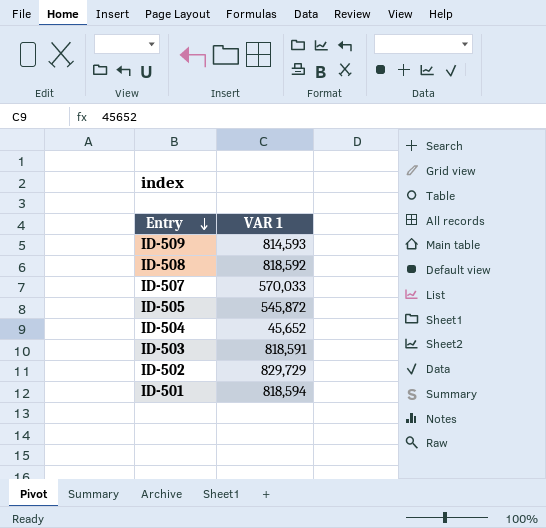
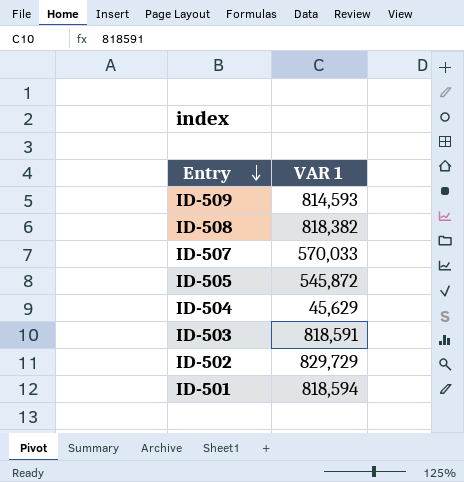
ID-508 | VAR 1: 818,592 -> 818,382
ID-504 | VAR 1: 45,652 -> 45,629

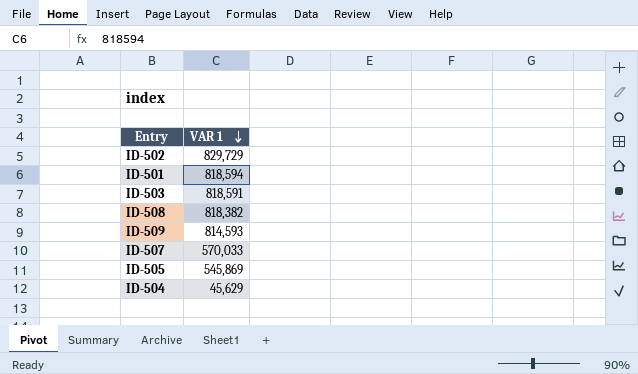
row order: Entry descending -> VAR 1 descending
ID-505 | VAR 1: 545,872 -> 545,869

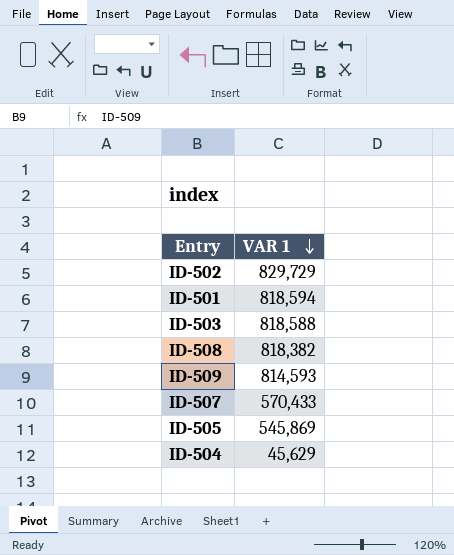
ID-503 | VAR 1: 818,591 -> 818,588
ID-507 | VAR 1: 570,033 -> 570,433

